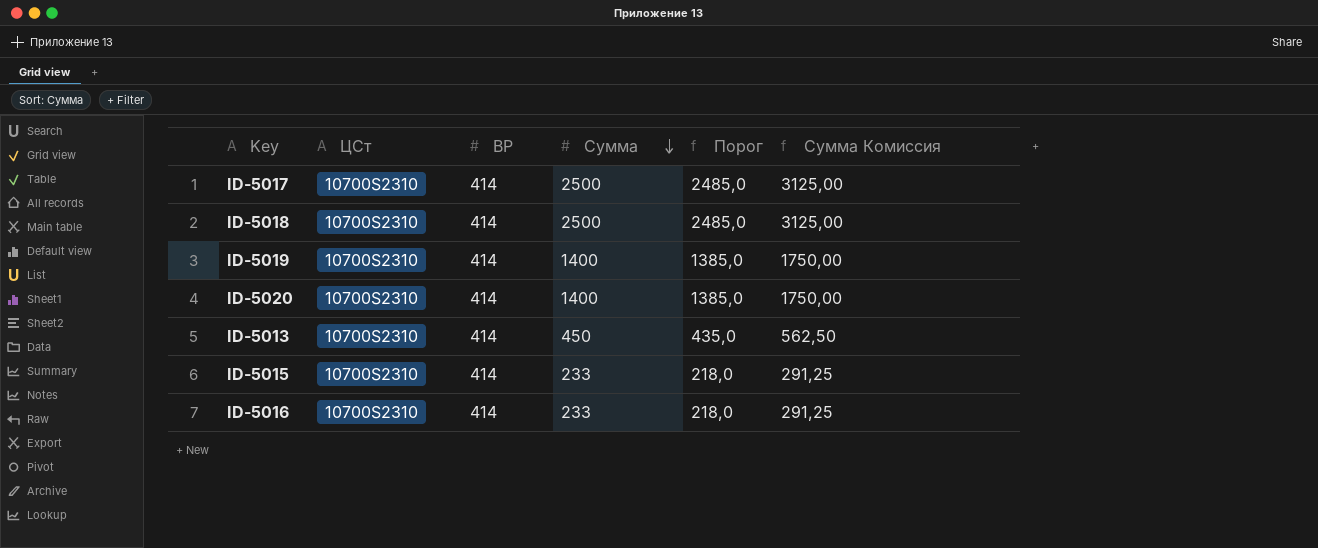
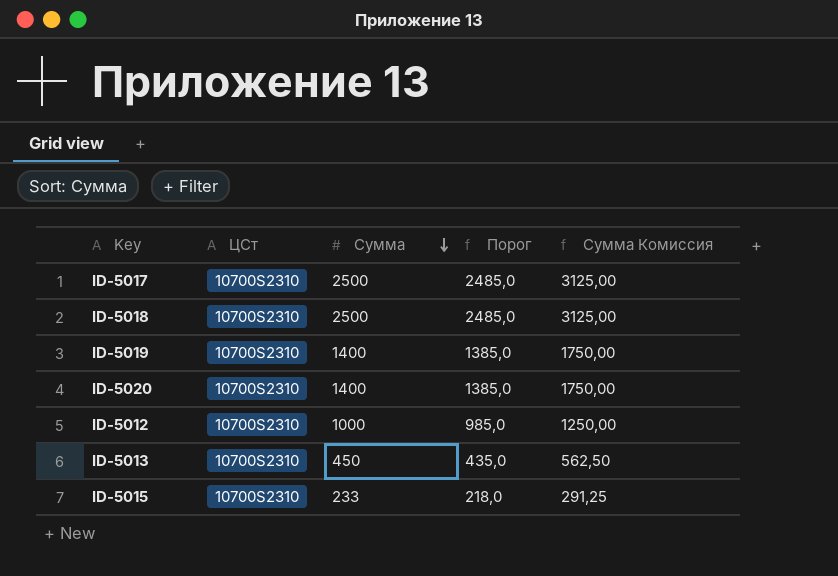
column ВР | position: 3 -> none
row ID-5016: 10700S2310 | 414 | 233 | 218,0 | 291,25 -> none
row ID-5012: none -> 10700S2310 | 1000 | 985,0 | 1250,00

